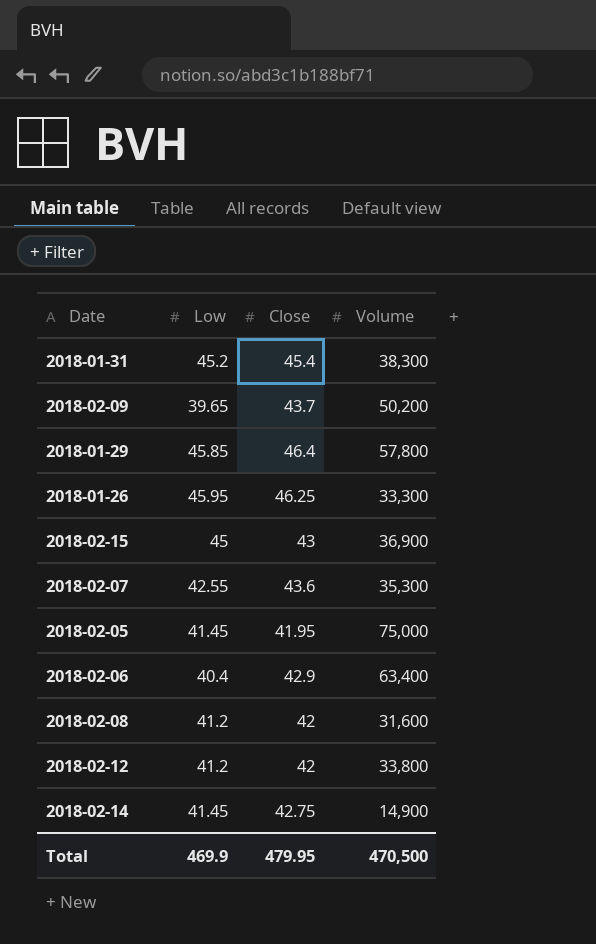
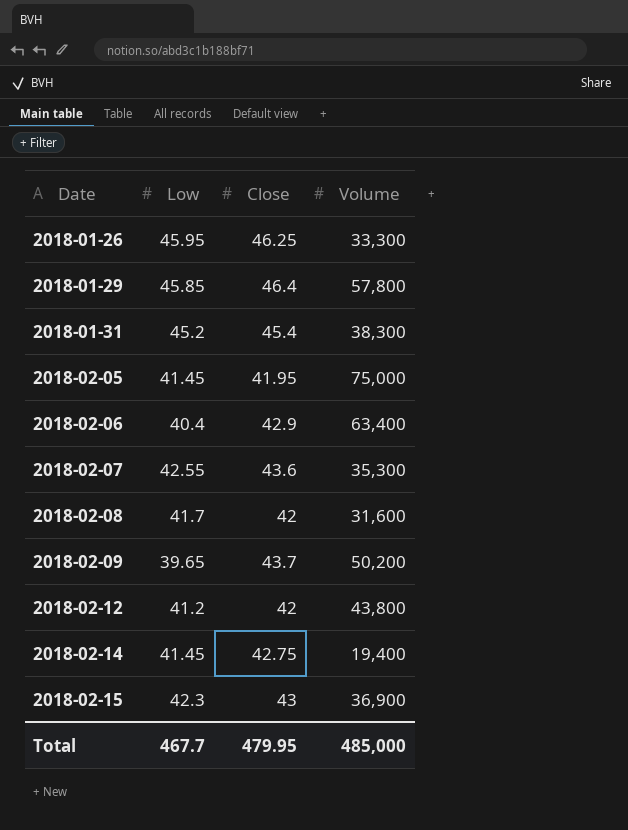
row order: none -> Date ascending
2018-02-08 | Low: 41.2 -> 41.7
2018-02-12 | Volume: 33,800 -> 43,800
2018-02-14 | Volume: 14,900 -> 19,400
2018-02-15 | Low: 45 -> 42.3
Total | Low: 469.9 -> 467.7
Total | Volume: 470,500 -> 485,000

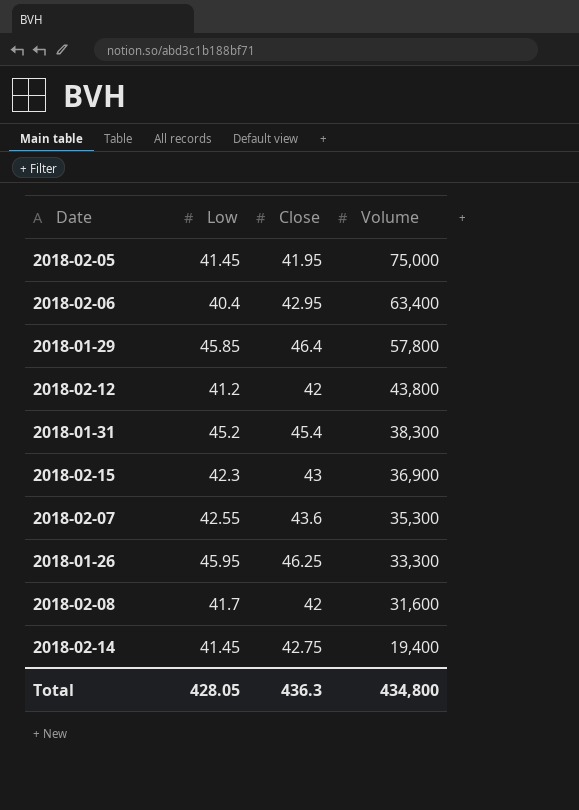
row order: Date ascending -> Volume descending
row 2018-02-09: 39.65 | 43.7 | 50,200 -> none
2018-02-06 | Close: 42.9 -> 42.95
Total | Low: 467.7 -> 428.05
Total | Close: 479.95 -> 436.3
Total | Volume: 485,000 -> 434,800

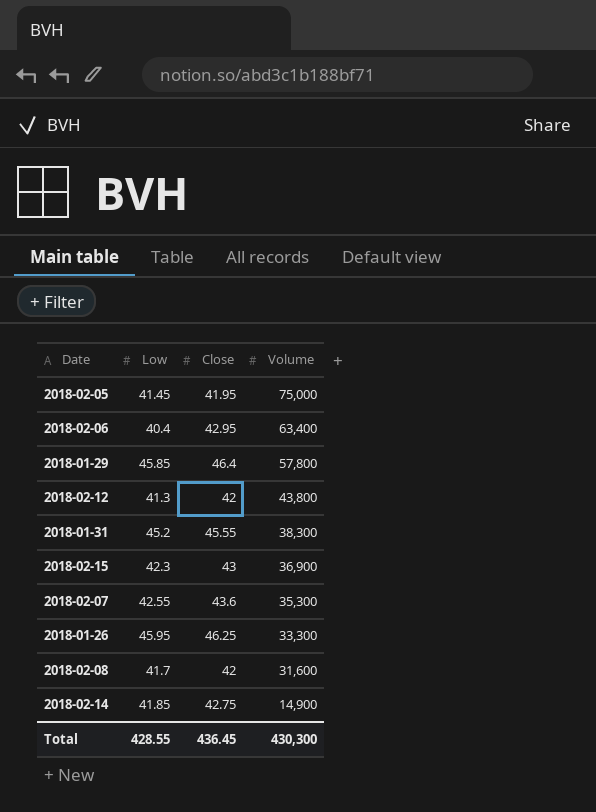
2018-02-12 | Low: 41.2 -> 41.3
2018-01-31 | Close: 45.4 -> 45.55
2018-02-14 | Low: 41.45 -> 41.85
2018-02-14 | Volume: 19,400 -> 14,900
Total | Low: 428.05 -> 428.55
Total | Close: 436.3 -> 436.45
Total | Volume: 434,800 -> 430,300

